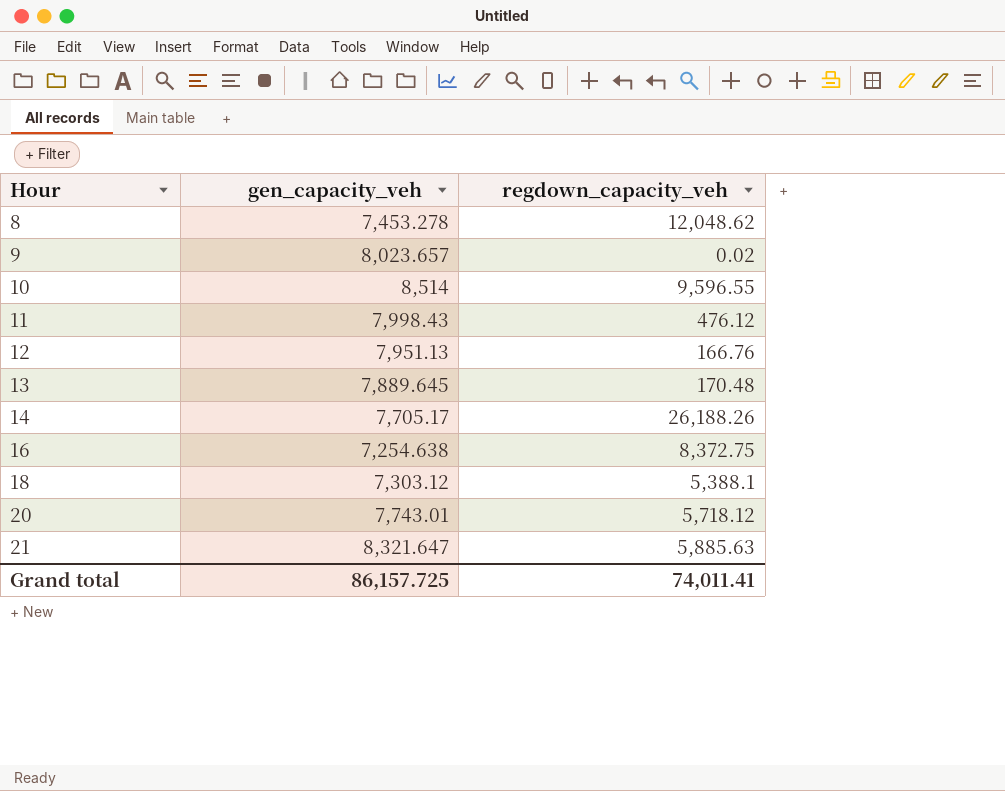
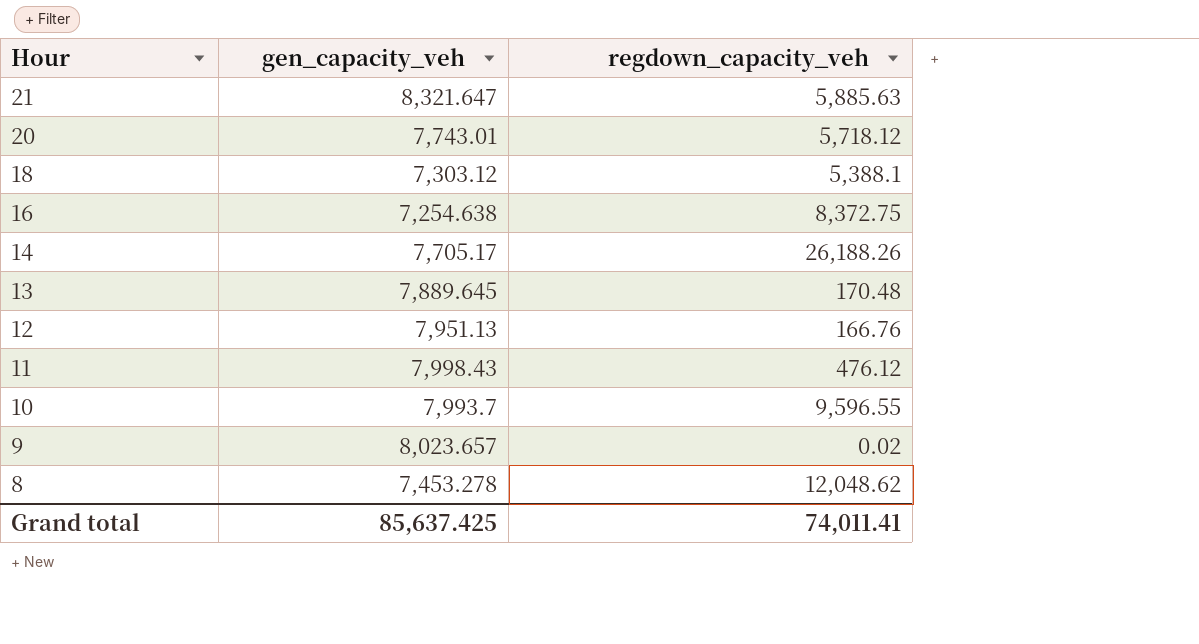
row order: Hour ascending -> Hour descending
10 | gen_capacity_veh: 8,514 -> 7,993.7
Grand total | gen_capacity_veh: 86,157.725 -> 85,637.425

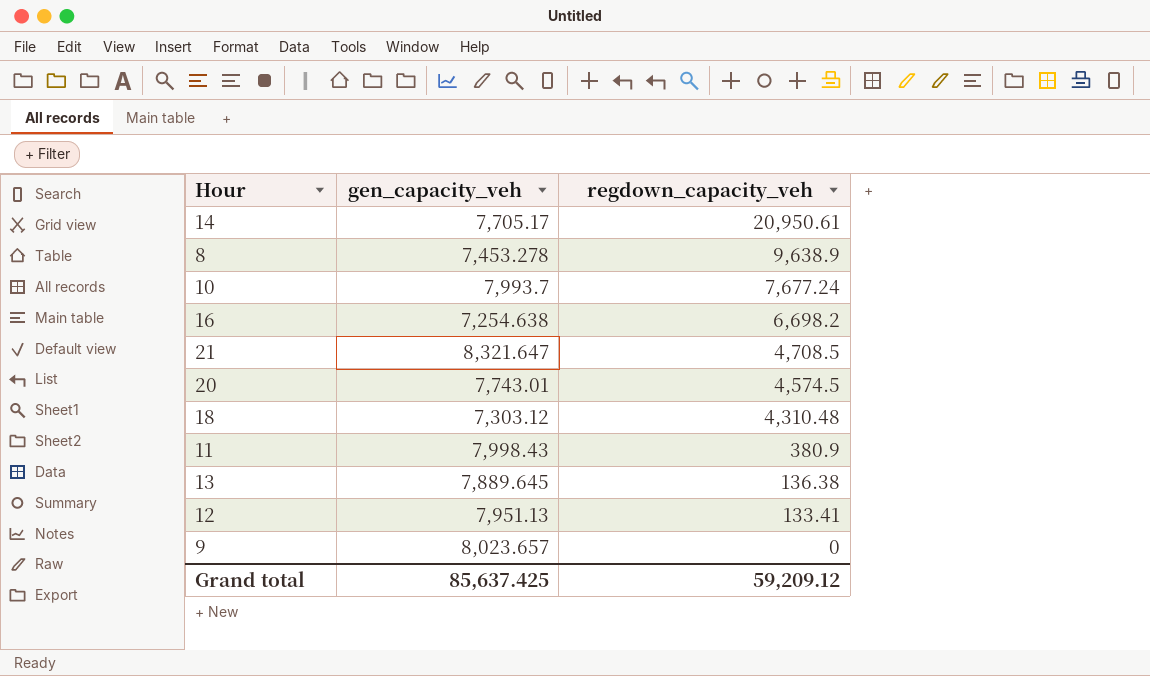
row order: Hour descending -> regdown_capacity_veh descending
14 | regdown_capacity_veh: 26,188.26 -> 20,950.61
8 | regdown_capacity_veh: 12,048.62 -> 9,638.9
10 | regdown_capacity_veh: 9,596.55 -> 7,677.24
16 | regdown_capacity_veh: 8,372.75 -> 6,698.2
21 | regdown_capacity_veh: 5,885.63 -> 4,708.5
20 | regdown_capacity_veh: 5,718.12 -> 4,574.5
18 | regdown_capacity_veh: 5,388.1 -> 4,310.48
11 | regdown_capacity_veh: 476.12 -> 380.9
13 | regdown_capacity_veh: 170.48 -> 136.38
12 | regdown_capacity_veh: 166.76 -> 133.41
9 | regdown_capacity_veh: 0.02 -> 0
Grand total | regdown_capacity_veh: 74,011.41 -> 59,209.12

